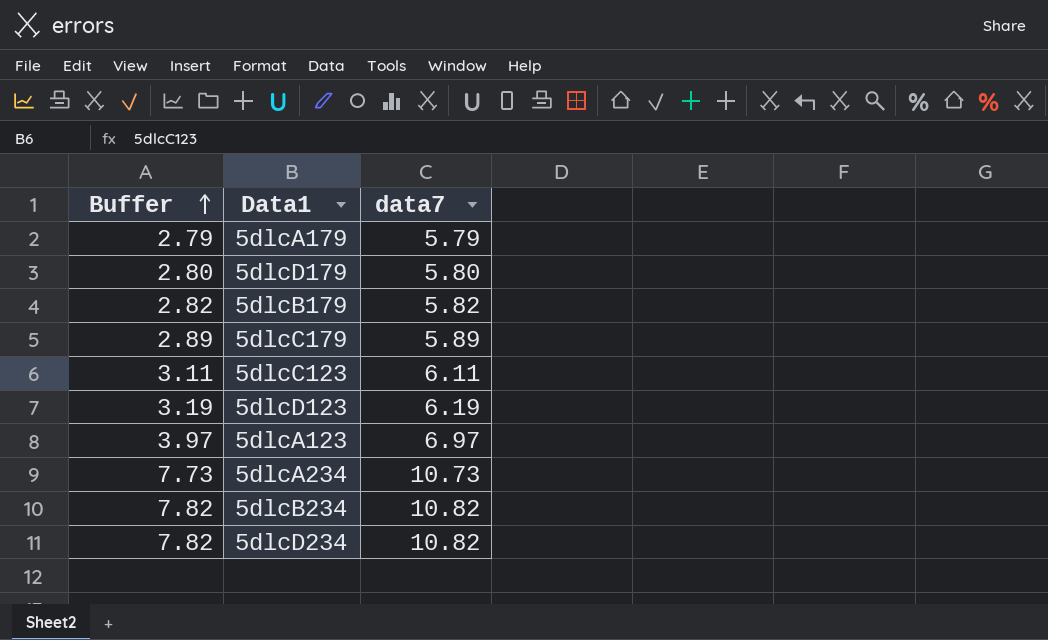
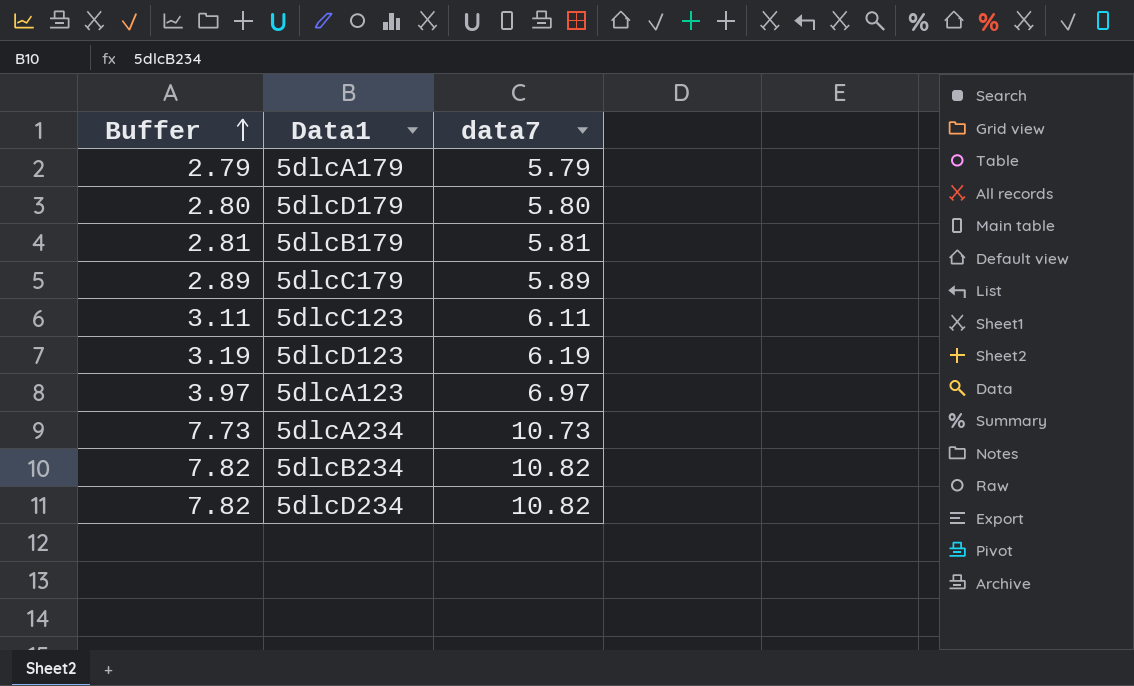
5dlcB179 | Buffer: 2.82 -> 2.81
5dlcB179 | data7: 5.82 -> 5.81

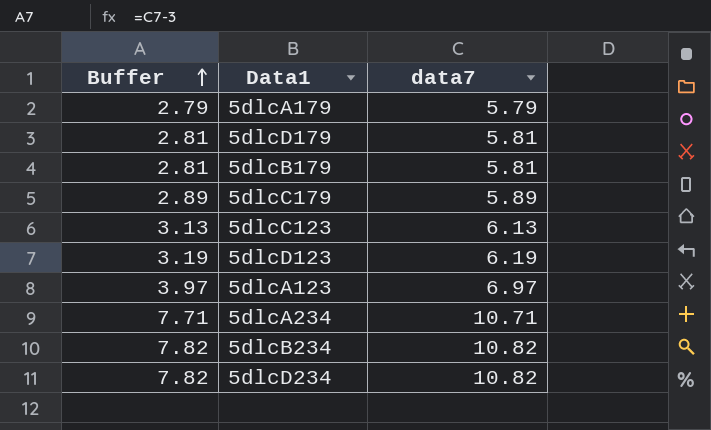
5dlcD179 | Buffer: 2.80 -> 2.81
5dlcD179 | data7: 5.80 -> 5.81
5dlcC123 | Buffer: 3.11 -> 3.13
5dlcC123 | data7: 6.11 -> 6.13
5dlcA234 | Buffer: 7.73 -> 7.71
5dlcA234 | data7: 10.73 -> 10.71

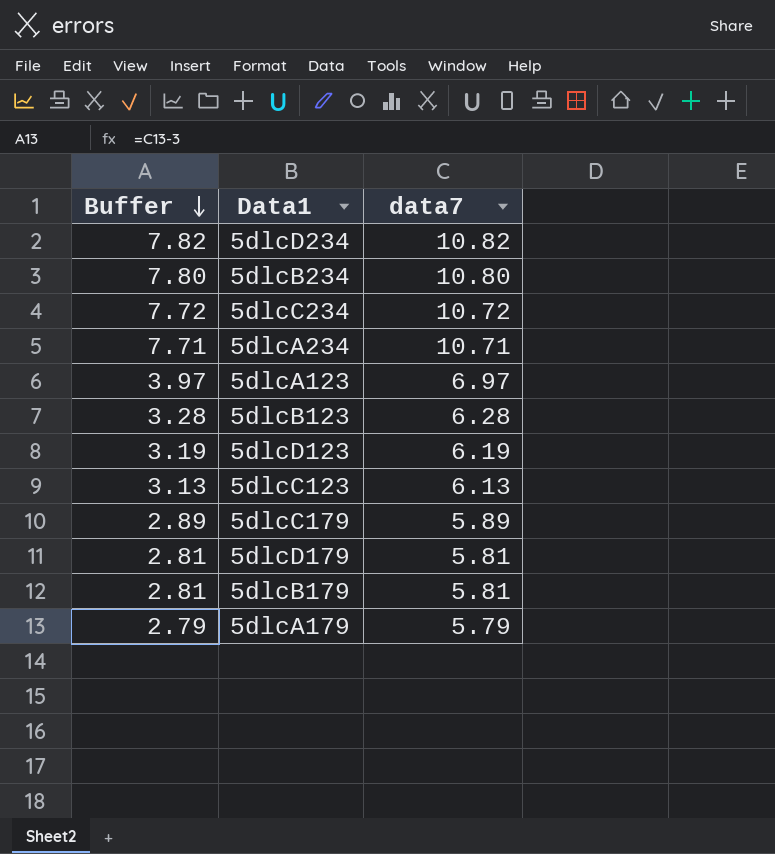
row order: Buffer ascending -> Buffer descending
5dlcB234 | Buffer: 7.82 -> 7.80
5dlcB234 | data7: 10.82 -> 10.80
row 5dlcC234: none -> 7.72 | 10.72
row 5dlcB123: none -> 3.28 | 6.28

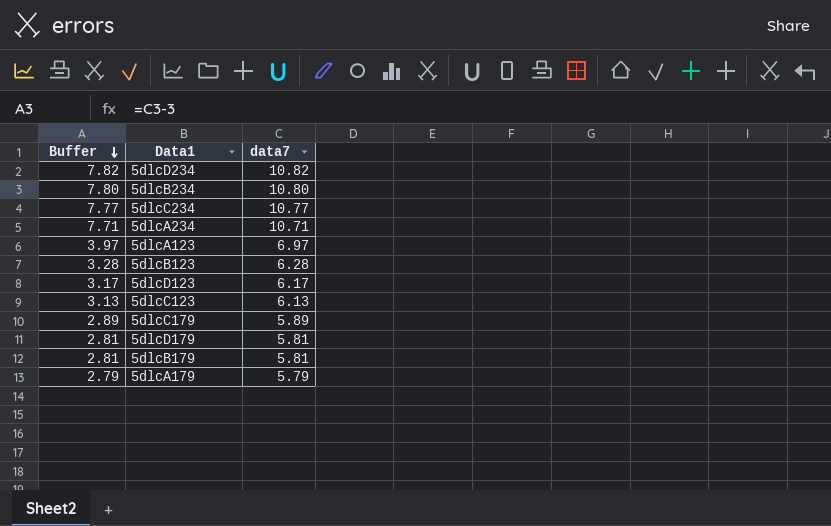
5dlcC234 | Buffer: 7.72 -> 7.77
5dlcC234 | data7: 10.72 -> 10.77
5dlcD123 | Buffer: 3.19 -> 3.17
5dlcD123 | data7: 6.19 -> 6.17

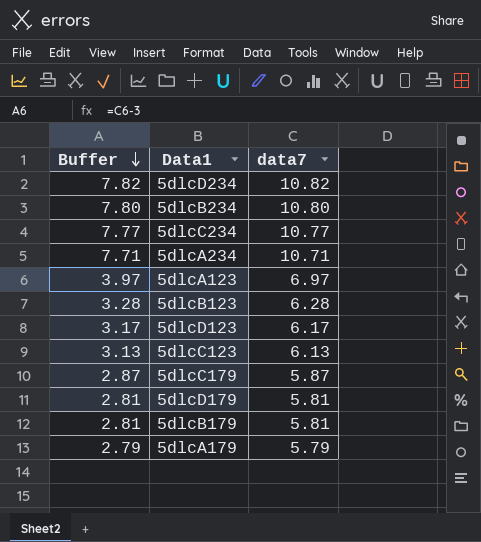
5dlcC179 | Buffer: 2.89 -> 2.87
5dlcC179 | data7: 5.89 -> 5.87

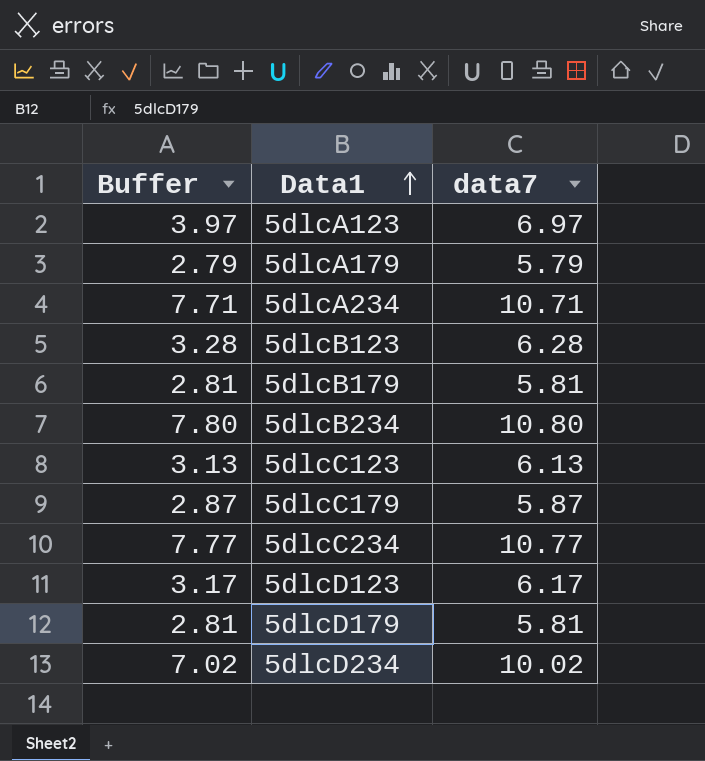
row order: Buffer descending -> Data1 ascending
5dlcD234 | Buffer: 7.82 -> 7.02
5dlcD234 | data7: 10.82 -> 10.02

